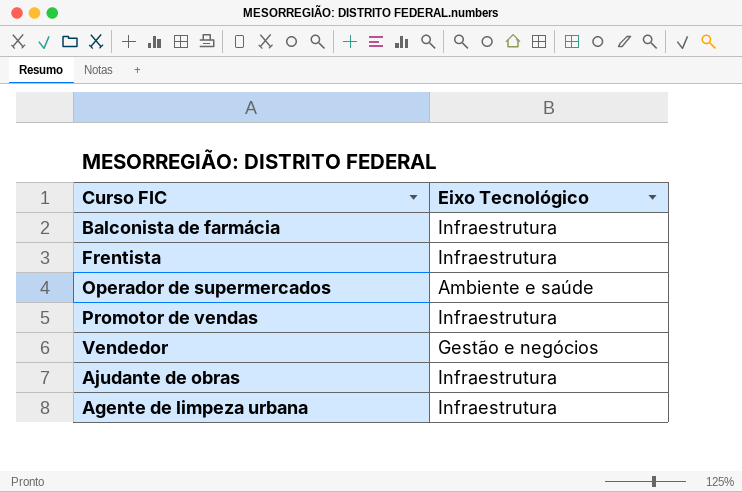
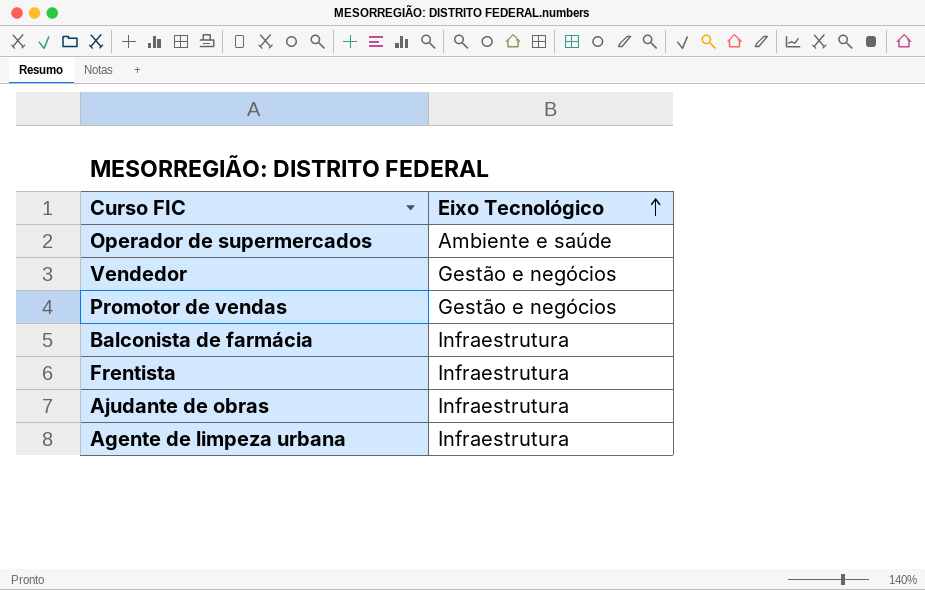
row order: none -> Eixo Tecnológico ascending
Promotor de vendas | Eixo Tecnológico: Infraestrutura -> Gestão e negócios

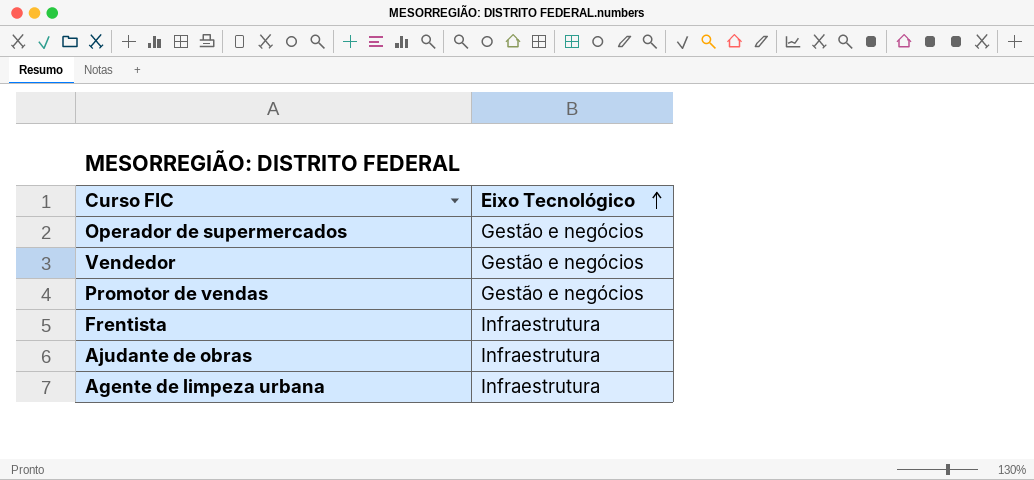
row Balconista de farmácia: Infraestrutura -> none
Operador de supermercados | Eixo Tecnológico: Ambiente e saúde -> Gestão e negócios

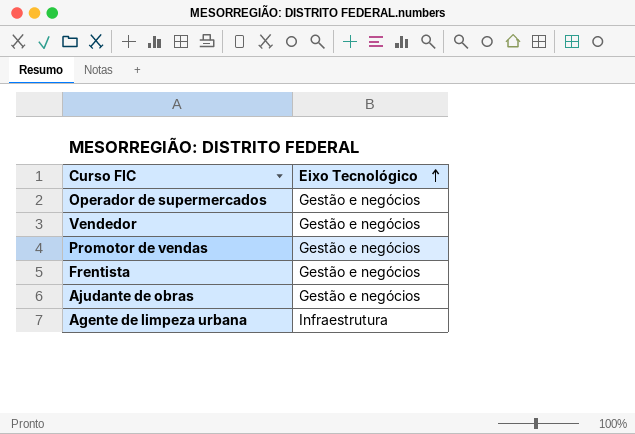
Frentista | Eixo Tecnológico: Infraestrutura -> Gestão e negócios
Ajudante de obras | Eixo Tecnológico: Infraestrutura -> Gestão e negócios

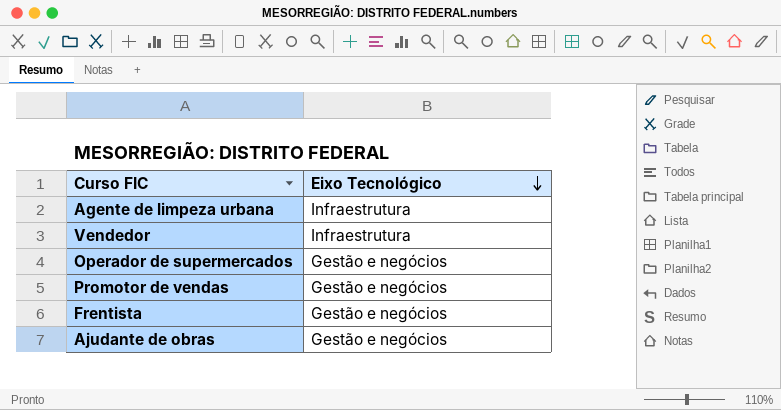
row order: Eixo Tecnológico ascending -> Eixo Tecnológico descending
Vendedor | Eixo Tecnológico: Gestão e negócios -> Infraestrutura

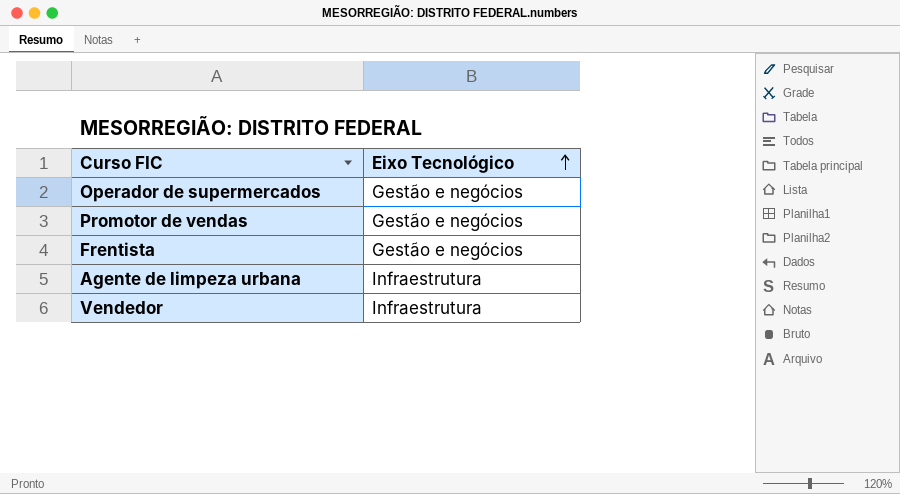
row order: Eixo Tecnológico descending -> Eixo Tecnológico ascending
row Ajudante de obras: Gestão e negócios -> none

